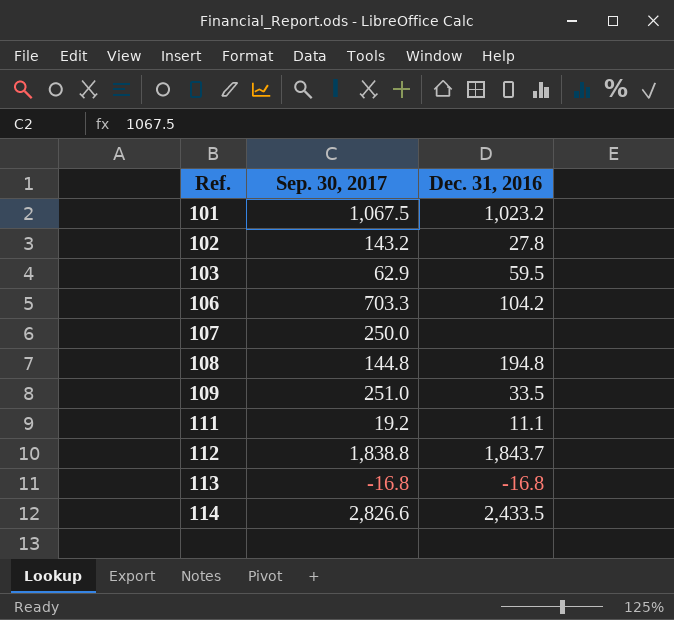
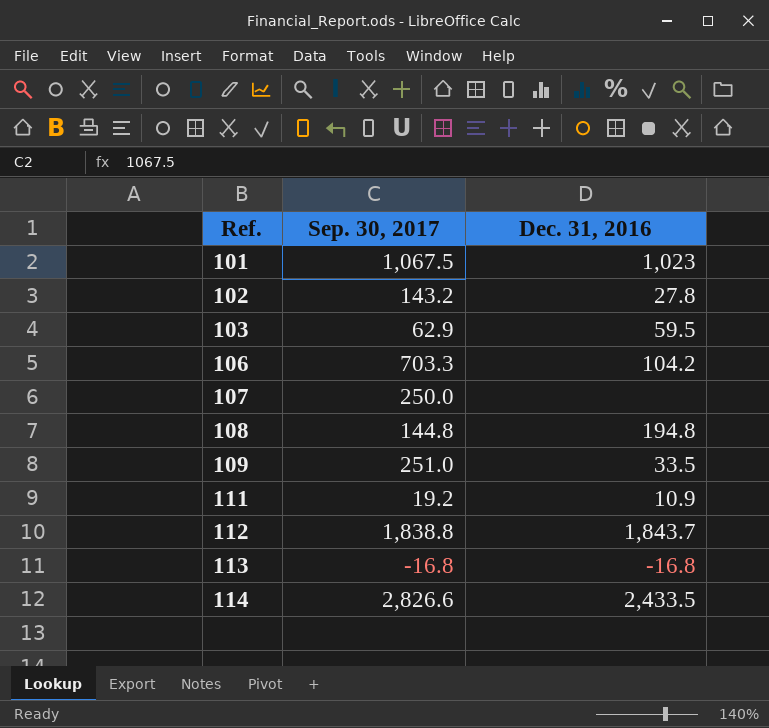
101 | Dec. 31, 2016: 1,023.2 -> 1,023
111 | Dec. 31, 2016: 11.1 -> 10.9

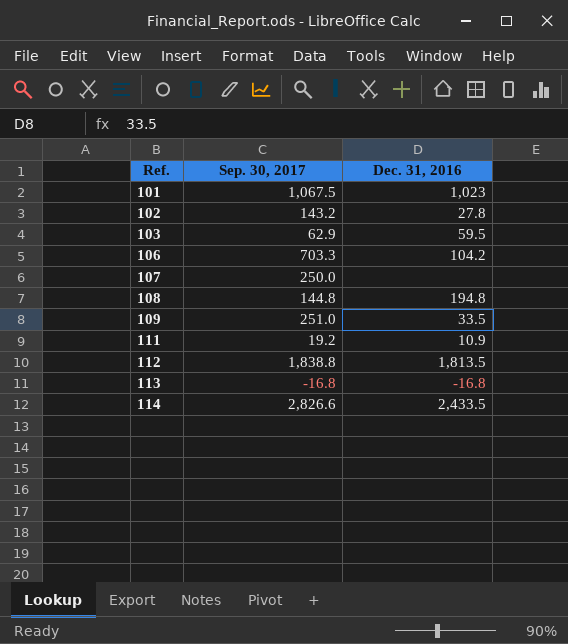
112 | Dec. 31, 2016: 1,843.7 -> 1,813.5

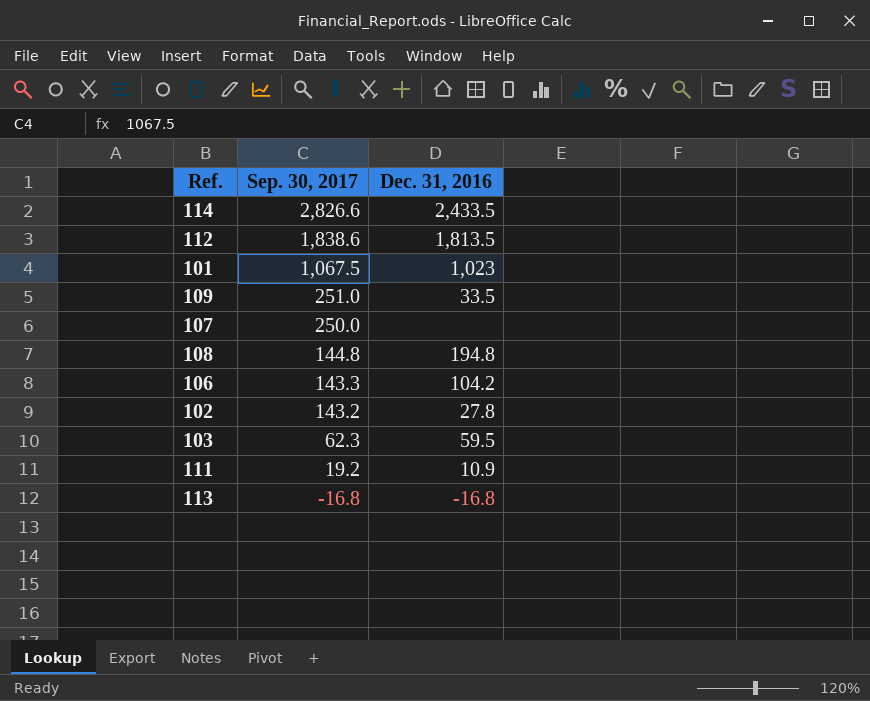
row order: Ref. ascending -> Sep. 30, 2017 descending
112 | Sep. 30, 2017: 1,838.8 -> 1,838.6
106 | Sep. 30, 2017: 703.3 -> 143.3
103 | Sep. 30, 2017: 62.9 -> 62.3

